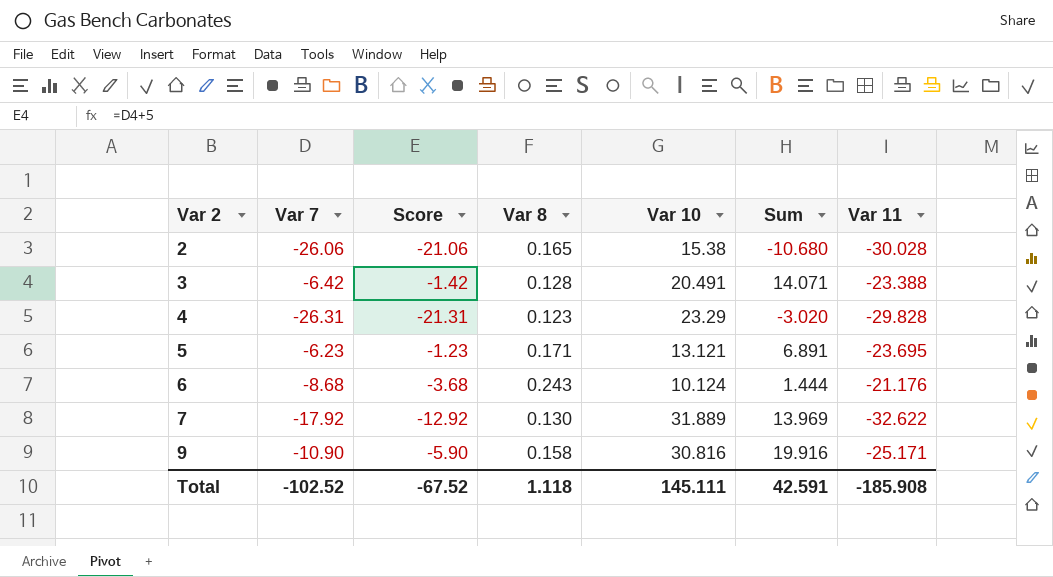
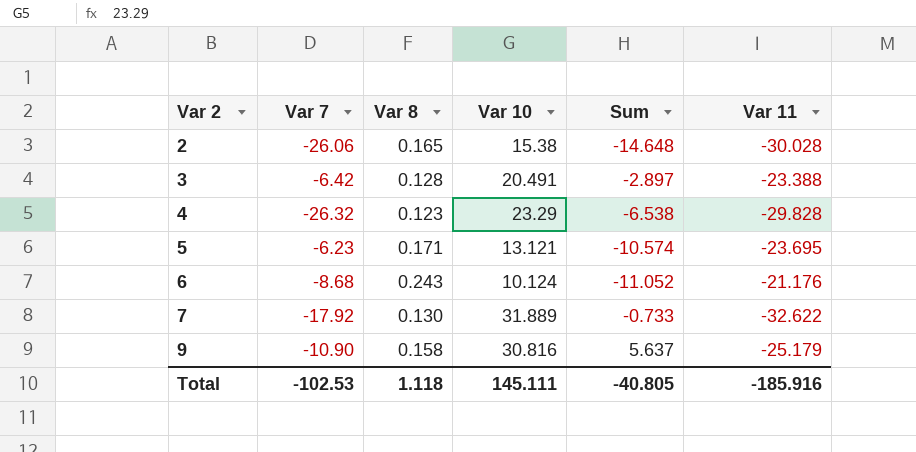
column Score | formula: [Var 7] + 5 -> none
column Sum | formula: [Var 7] + [Var 10] -> [Var 10] + [Var 11]
4 | Var 7: -26.31 -> -26.32
9 | Var 11: -25.171 -> -25.179
Total | Var 7: -102.52 -> -102.53
Total | Sum: 42.591 -> -40.805
Total | Var 11: -185.908 -> -185.916

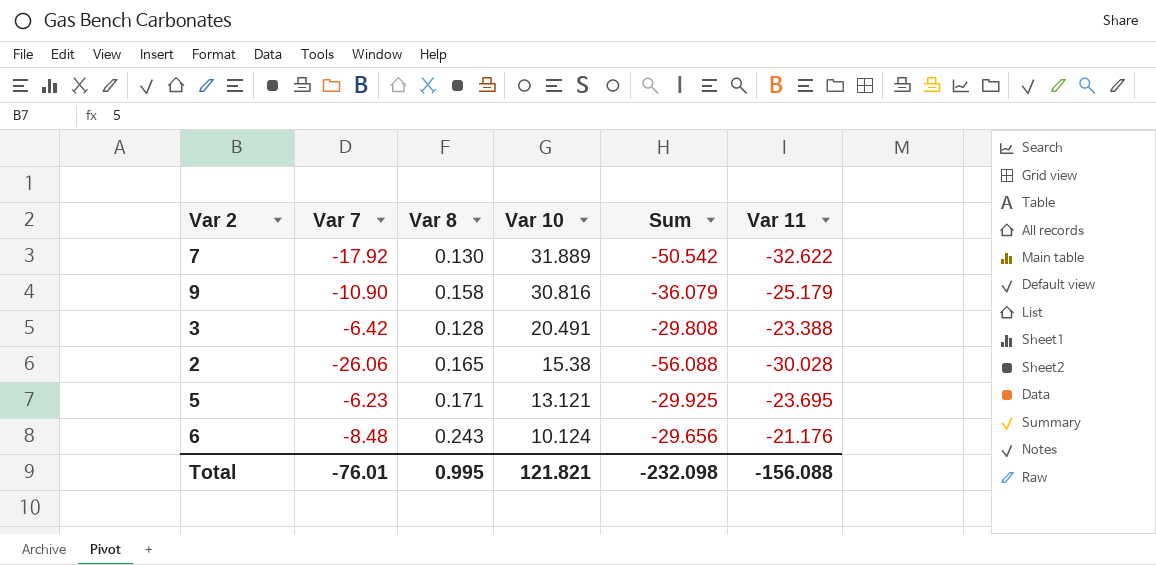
row order: Var 2 ascending -> Var 10 descending
column Sum | formula: [Var 10] + [Var 11] -> [Var 7] + [Var 11]
row 4: -26.32 | 0.123 | 23.29 | -6.538 | -29.828 -> none
6 | Var 7: -8.68 -> -8.48
Total | Var 7: -102.53 -> -76.01
Total | Var 8: 1.118 -> 0.995
Total | Var 10: 145.111 -> 121.821
Total | Sum: -40.805 -> -232.098
Total | Var 11: -185.916 -> -156.088

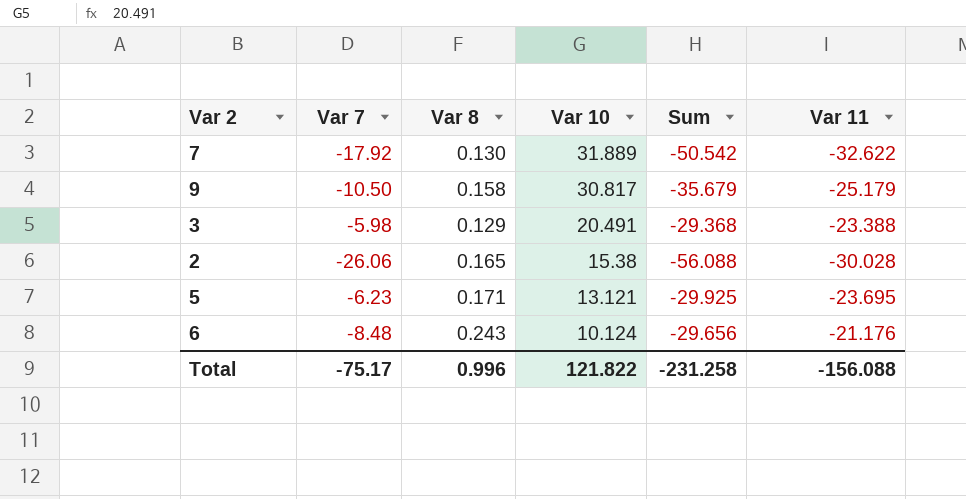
9 | Var 7: -10.90 -> -10.50
9 | Var 10: 30.816 -> 30.817
9 | Sum: -36.079 -> -35.679
3 | Var 7: -6.42 -> -5.98
3 | Var 8: 0.128 -> 0.129
3 | Sum: -29.808 -> -29.368
Total | Var 7: -76.01 -> -75.17
Total | Var 8: 0.995 -> 0.996
Total | Var 10: 121.821 -> 121.822
Total | Sum: -232.098 -> -231.258

